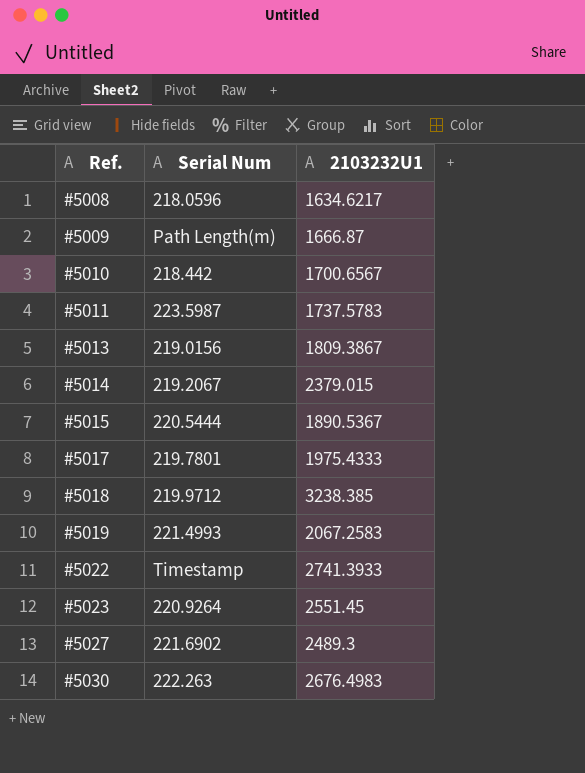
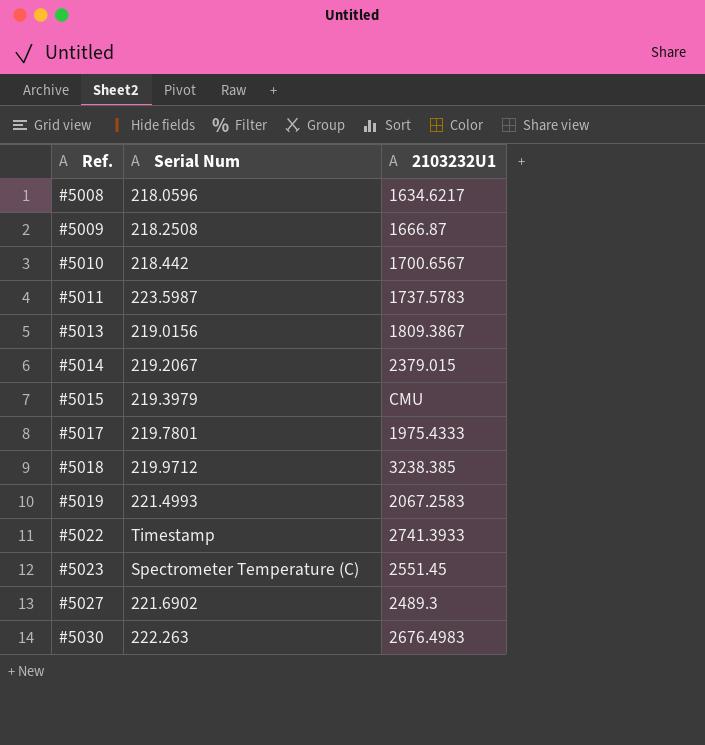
#5009 | Serial Num: Path Length(m) -> 218.2508
#5015 | Serial Num: 220.5444 -> 219.3979
#5015 | 2103232U1: 1890.5367 -> CMU
#5023 | Serial Num: 220.9264 -> Spectrometer Temperature (C)

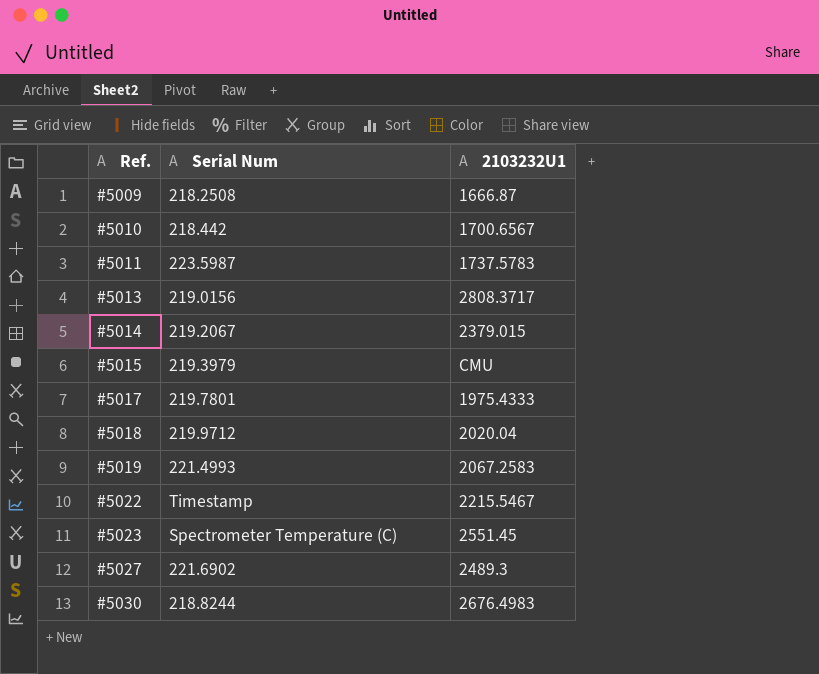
row #5008: 218.0596 | 1634.6217 -> none
#5013 | 2103232U1: 1809.3867 -> 2808.3717
#5018 | 2103232U1: 3238.385 -> 2020.04
#5022 | 2103232U1: 2741.3933 -> 2215.5467
#5030 | Serial Num: 222.263 -> 218.8244

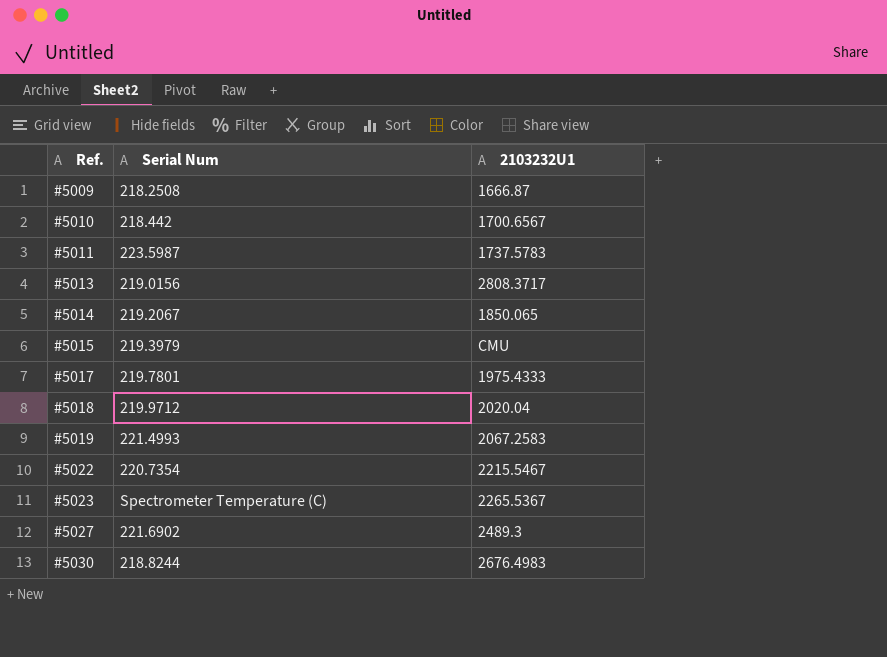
#5014 | 2103232U1: 2379.015 -> 1850.065
#5022 | Serial Num: Timestamp -> 220.7354
#5023 | 2103232U1: 2551.45 -> 2265.5367

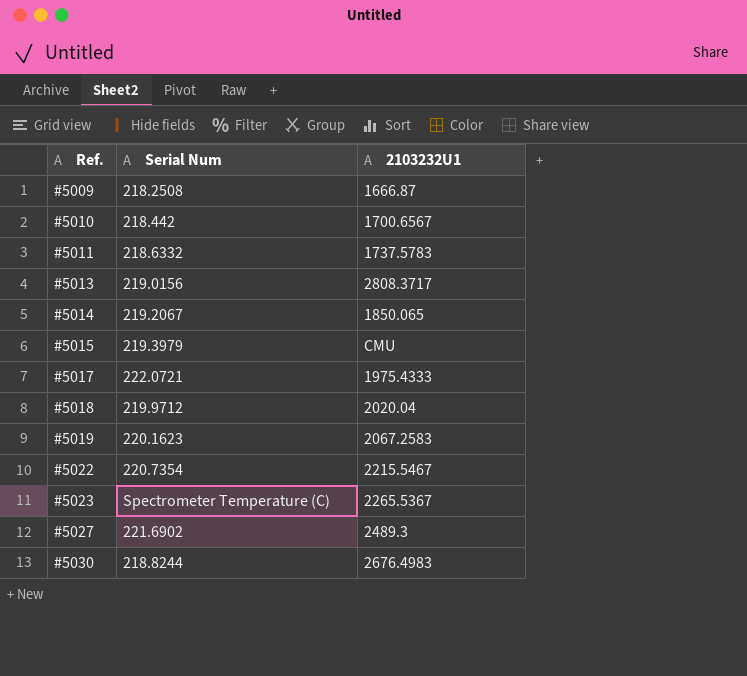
#5011 | Serial Num: 223.5987 -> 218.6332
#5017 | Serial Num: 219.7801 -> 222.0721
#5019 | Serial Num: 221.4993 -> 220.1623

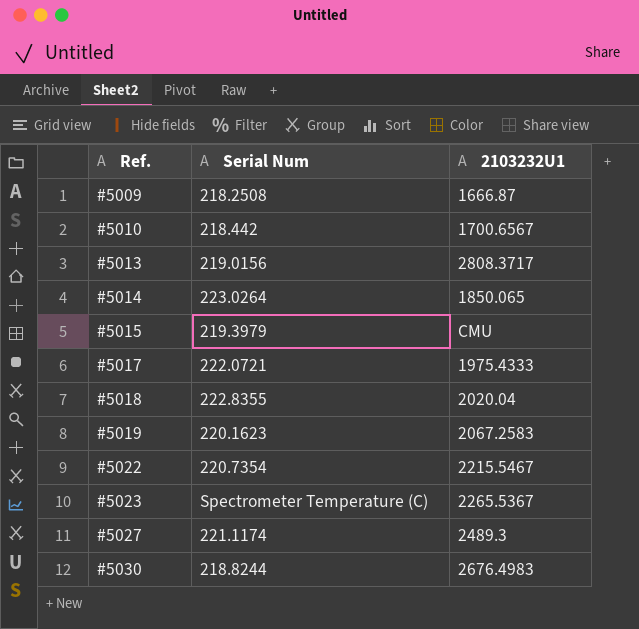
row #5011: 218.6332 | 1737.5783 -> none
#5014 | Serial Num: 219.2067 -> 223.0264
#5018 | Serial Num: 219.9712 -> 222.8355
#5027 | Serial Num: 221.6902 -> 221.1174

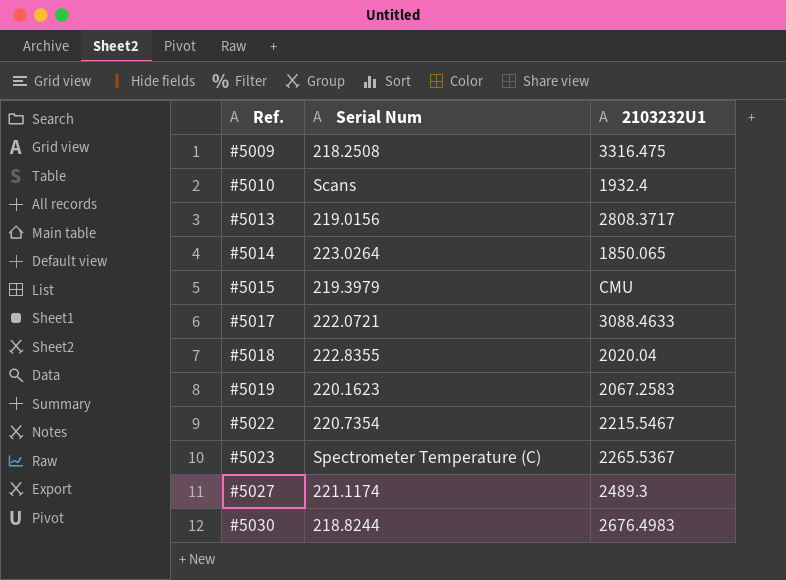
#5009 | 2103232U1: 1666.87 -> 3316.475
#5010 | Serial Num: 218.442 -> Scans
#5010 | 2103232U1: 1700.6567 -> 1932.4
#5017 | 2103232U1: 1975.4333 -> 3088.4633

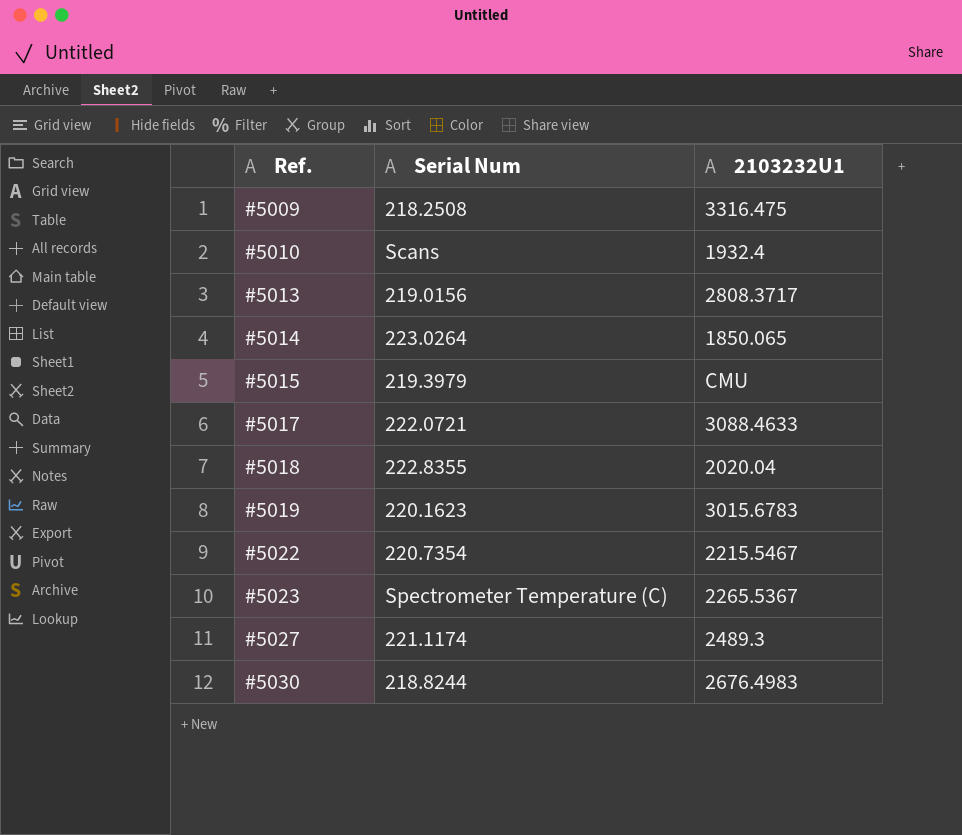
#5019 | 2103232U1: 2067.2583 -> 3015.6783

